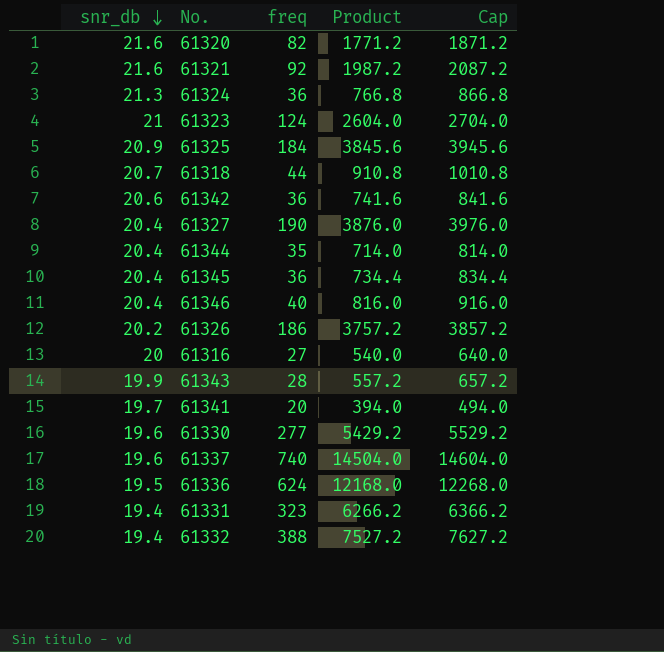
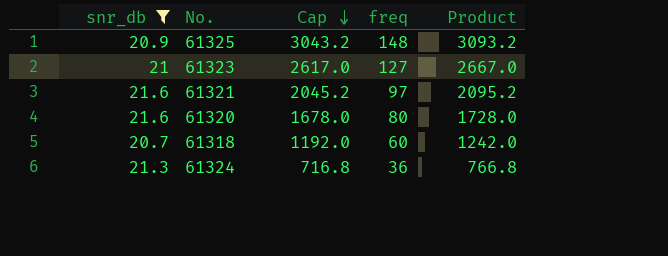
filter: none -> snr_db >= 20.7
row order: snr_db descending -> Cap descending
column Cap | formula: [Product] + 100 -> [Product] - 50
column Cap | position: 5 -> 3
61325 | freq: 184 -> 148
61325 | Product: 3845.6 -> 3093.2
61323 | freq: 124 -> 127
61323 | Product: 2604.0 -> 2667.0
61321 | freq: 92 -> 97
61321 | Product: 1987.2 -> 2095.2
61320 | freq: 82 -> 80
61320 | Product: 1771.2 -> 1728.0
61318 | freq: 44 -> 60
61318 | Product: 910.8 -> 1242.0

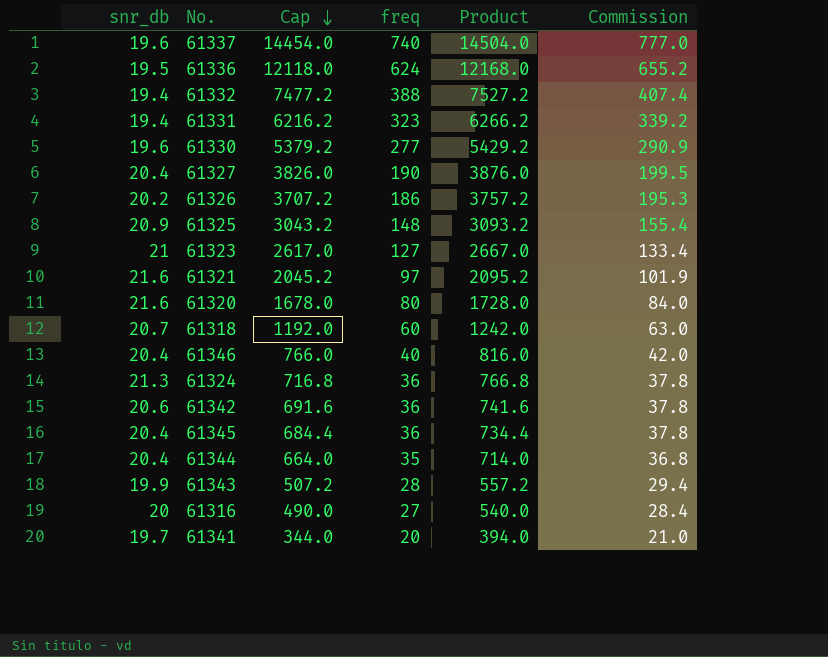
filter: snr_db >= 20.7 -> none
column Commission | formula: none -> [freq] * 1.05

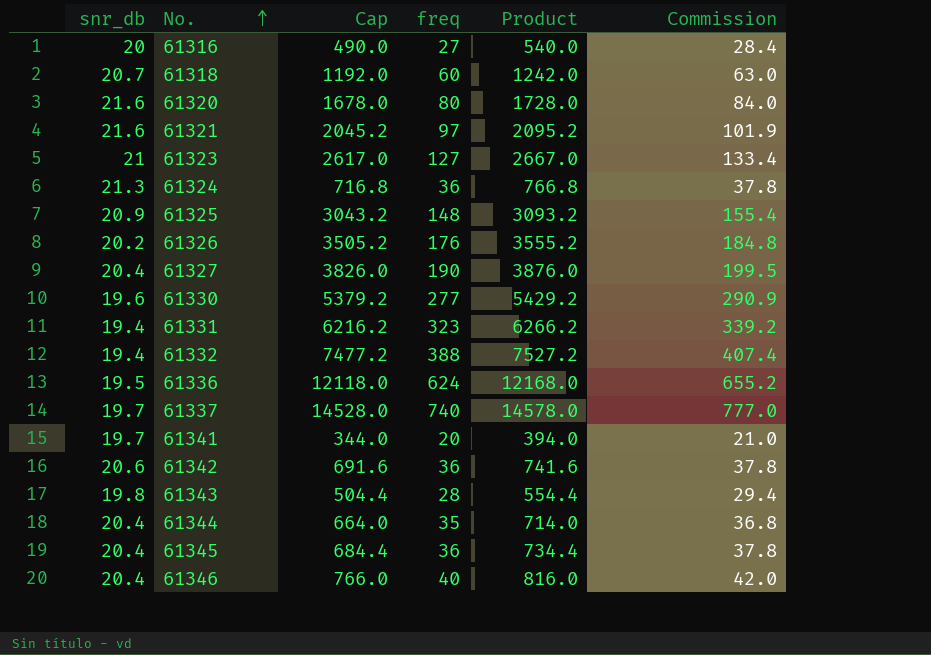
row order: Cap descending -> No. ascending
61326 | Cap: 3707.2 -> 3505.2
61326 | freq: 186 -> 176
61326 | Product: 3757.2 -> 3555.2
61326 | Commission: 195.3 -> 184.8
61337 | snr_db: 19.6 -> 19.7
61337 | Cap: 14454.0 -> 14528.0
61337 | Product: 14504.0 -> 14578.0
61343 | snr_db: 19.9 -> 19.8
61343 | Cap: 507.2 -> 504.4
61343 | Product: 557.2 -> 554.4

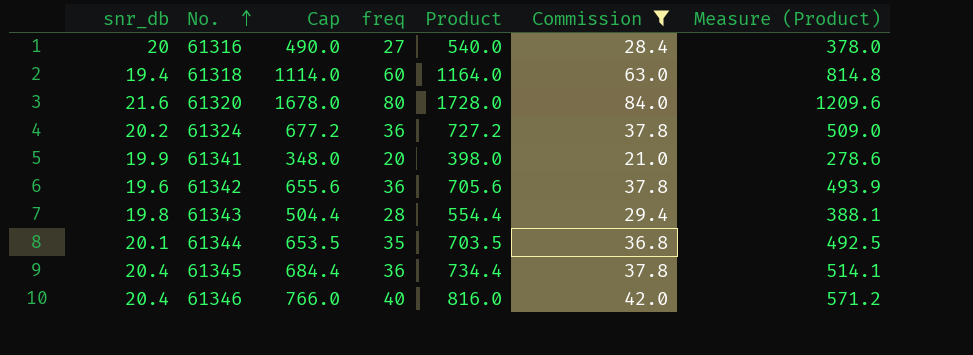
filter: none -> Commission <= 84.0
column Measure (Product) | formula: none -> [Product] * 0.7
61318 | snr_db: 20.7 -> 19.4
61318 | Cap: 1192.0 -> 1114.0
61318 | Product: 1242.0 -> 1164.0
61324 | snr_db: 21.3 -> 20.2
61324 | Cap: 716.8 -> 677.2
61324 | Product: 766.8 -> 727.2
61341 | snr_db: 19.7 -> 19.9
61341 | Cap: 344.0 -> 348.0
61341 | Product: 394.0 -> 398.0
61342 | snr_db: 20.6 -> 19.6
61342 | Cap: 691.6 -> 655.6
61342 | Product: 741.6 -> 705.6
61344 | snr_db: 20.4 -> 20.1
61344 | Cap: 664.0 -> 653.5
61344 | Product: 714.0 -> 703.5

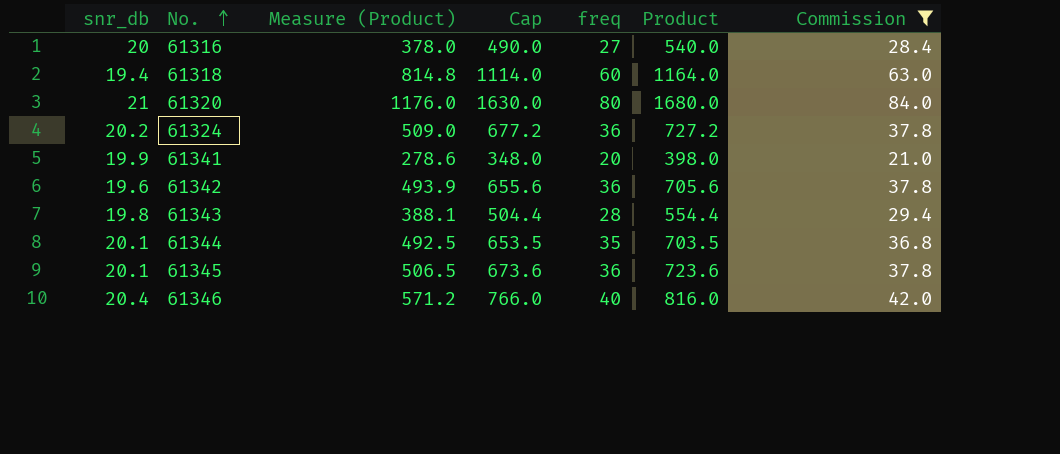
column Measure (Product) | position: 7 -> 3
61320 | snr_db: 21.6 -> 21
61320 | Measure (Product): 1209.6 -> 1176.0
61320 | Cap: 1678.0 -> 1630.0
61320 | Product: 1728.0 -> 1680.0
61345 | snr_db: 20.4 -> 20.1
61345 | Measure (Product): 514.1 -> 506.5
61345 | Cap: 684.4 -> 673.6
61345 | Product: 734.4 -> 723.6

